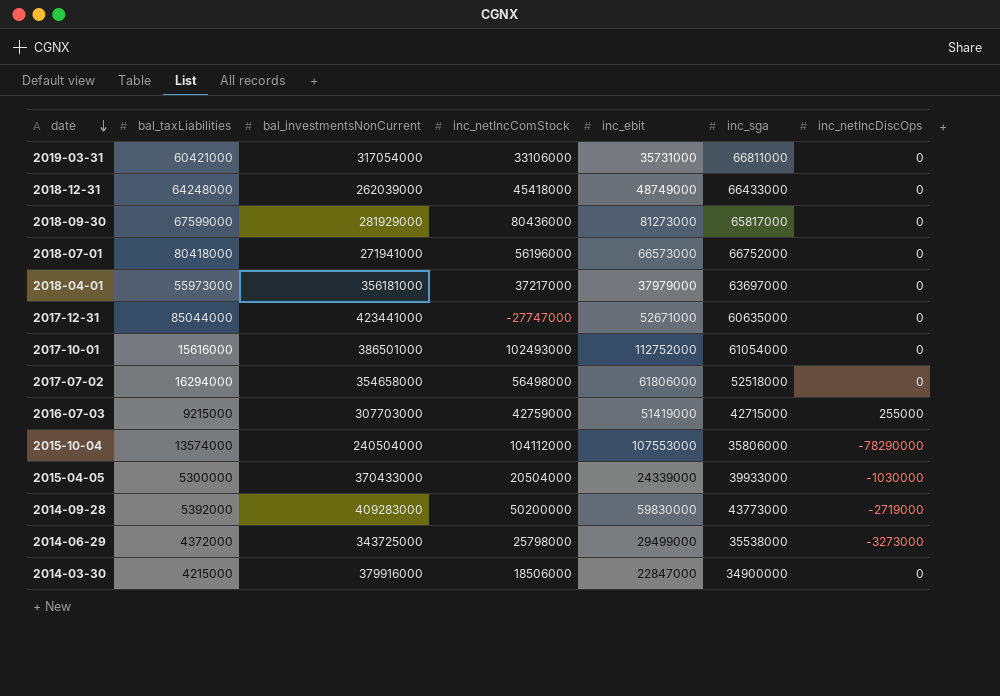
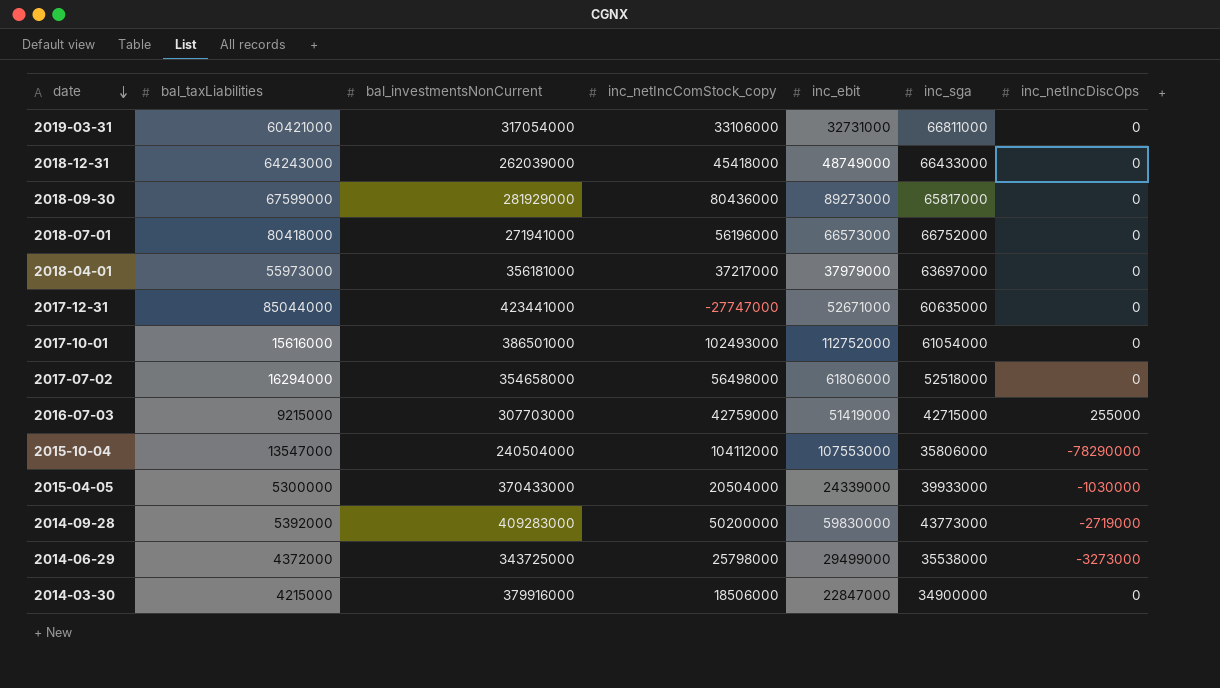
column name: inc_netIncComStock -> inc_netIncComStock_copy
2019-03-31 | inc_ebit: 35731000 -> 32731000
2018-12-31 | bal_taxLiabilities: 64248000 -> 64243000
2018-09-30 | inc_ebit: 81273000 -> 89273000
2015-10-04 | bal_taxLiabilities: 13574000 -> 13547000

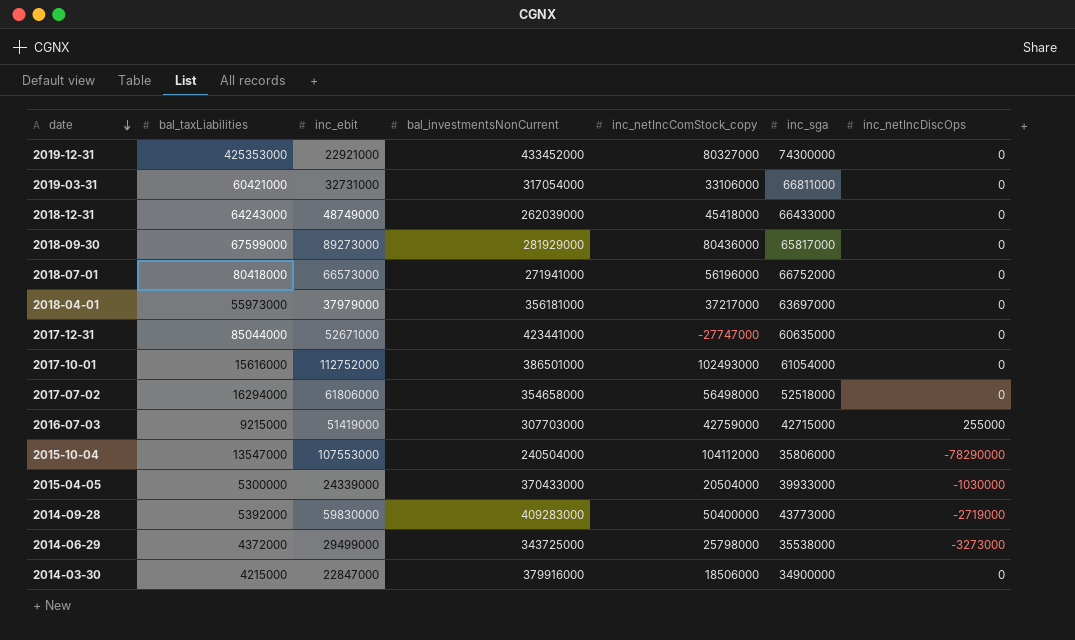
column inc_ebit | position: 5 -> 3
row 2019-12-31: none -> 425353000 | 22921000 | 433452000 | 80327000 | 74300000 | 0
2014-09-28 | inc_netIncComStock_copy: 50200000 -> 50400000

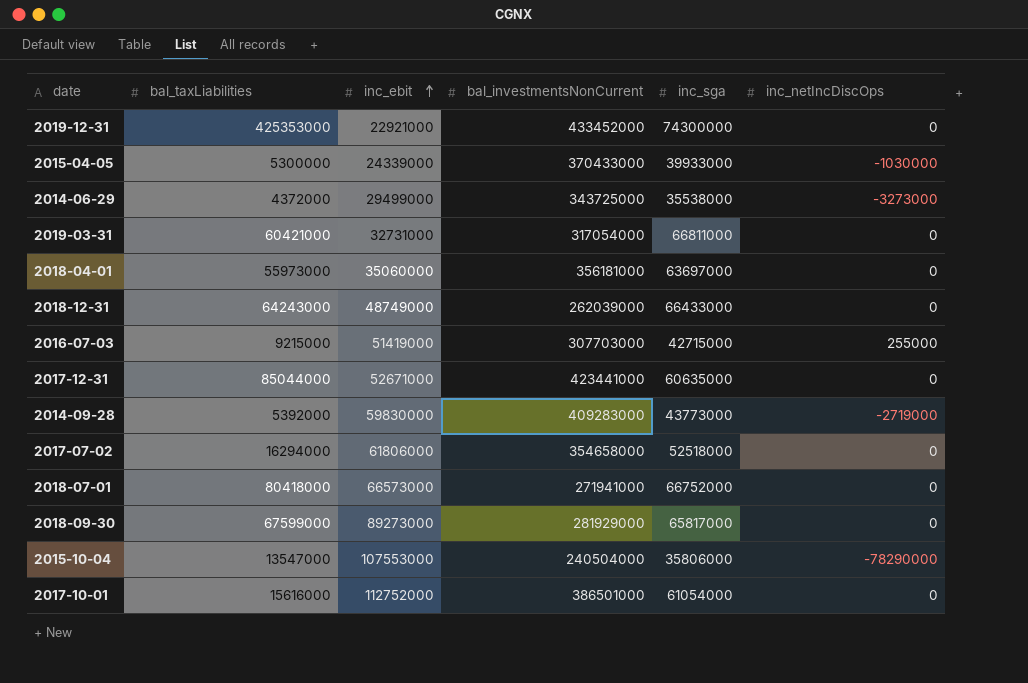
row order: date descending -> inc_ebit ascending
column inc_netIncComStock_copy | position: 5 -> none
row 2014-03-30: 4215000 | 22847000 | 379916000 | 18506000 | 34900000 | 0 -> none
2018-04-01 | inc_ebit: 37979000 -> 35060000

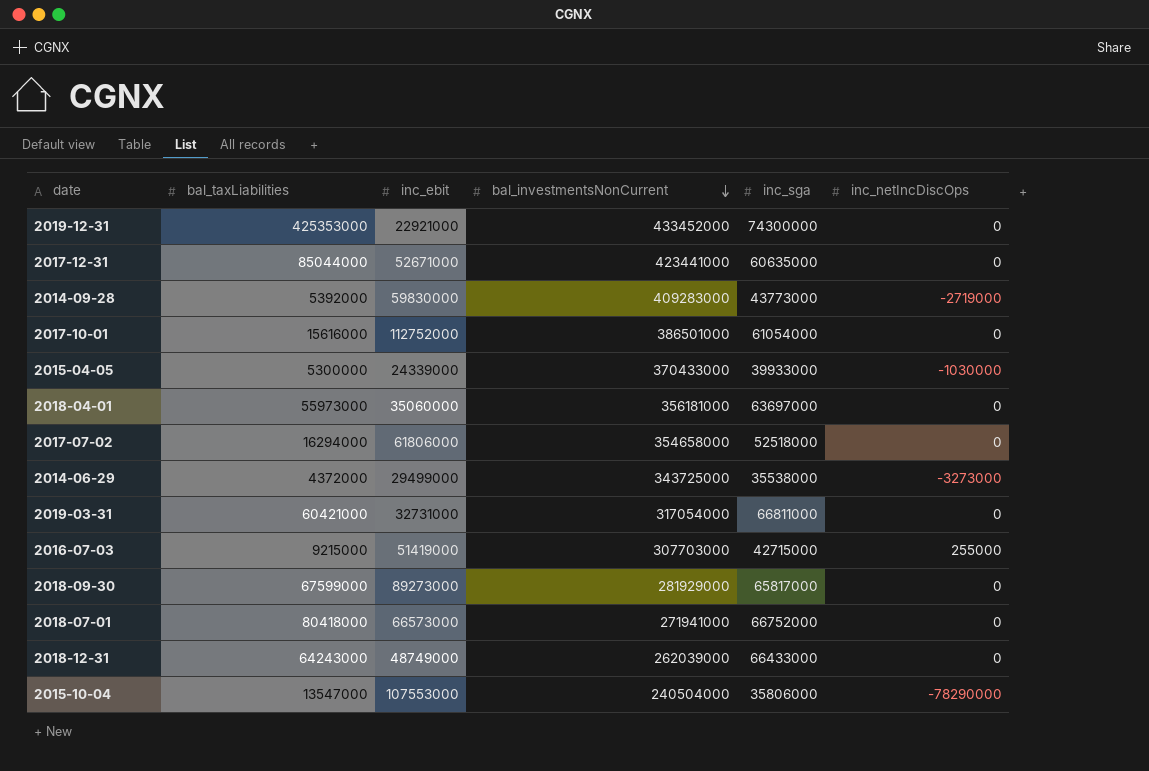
row order: inc_ebit ascending -> bal_investmentsNonCurrent descending

